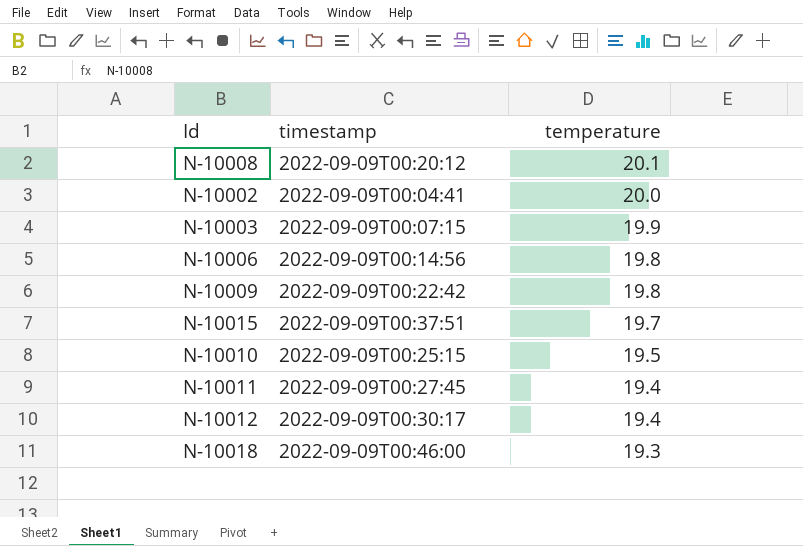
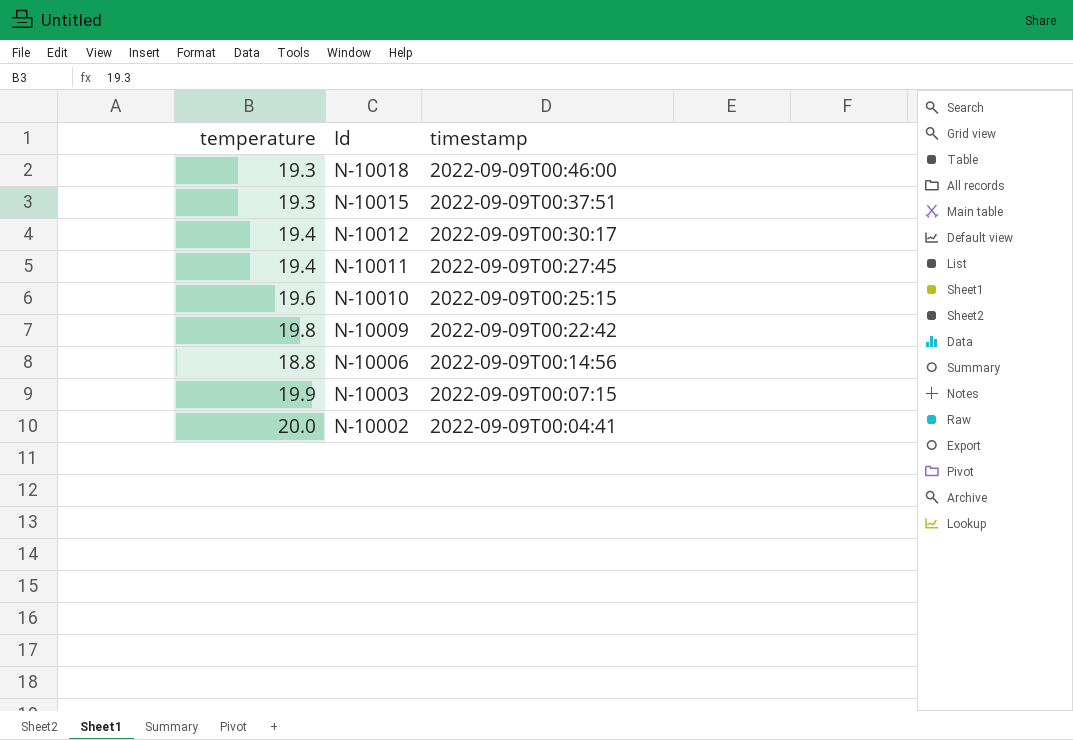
row order: temperature descending -> Id descending
column temperature | position: 3 -> 1
row N-10008: 2022-09-09T00:20:12 | 20.1 -> none
N-10015 | temperature: 19.7 -> 19.3
N-10010 | temperature: 19.5 -> 19.6
N-10006 | temperature: 19.8 -> 18.8

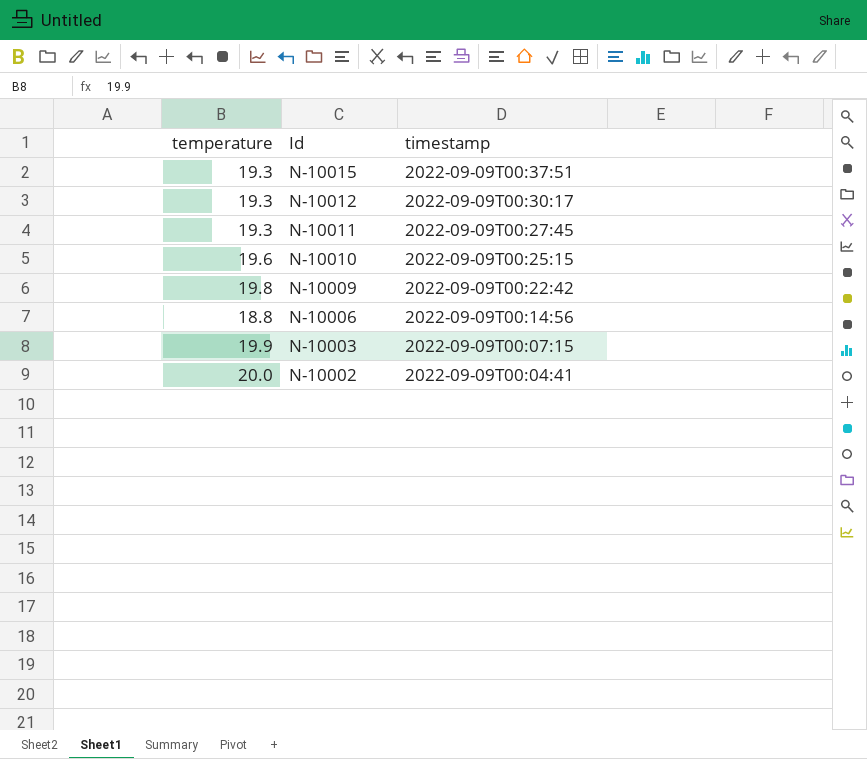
row N-10018: 19.3 | 2022-09-09T00:46:00 -> none
N-10012 | temperature: 19.4 -> 19.3
N-10011 | temperature: 19.4 -> 19.3

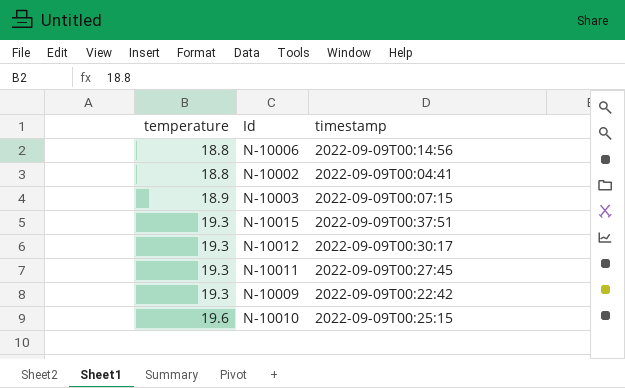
row order: Id descending -> temperature ascending
N-10002 | temperature: 20.0 -> 18.8
N-10003 | temperature: 19.9 -> 18.9
N-10009 | temperature: 19.8 -> 19.3

